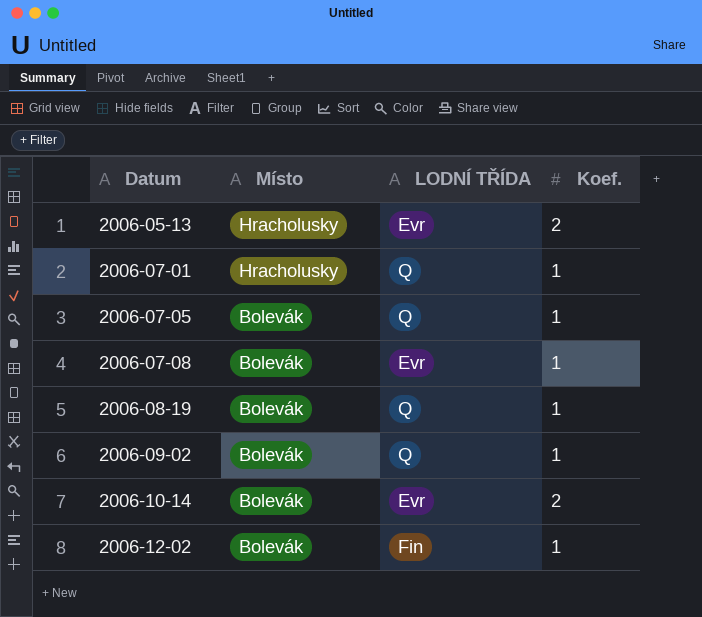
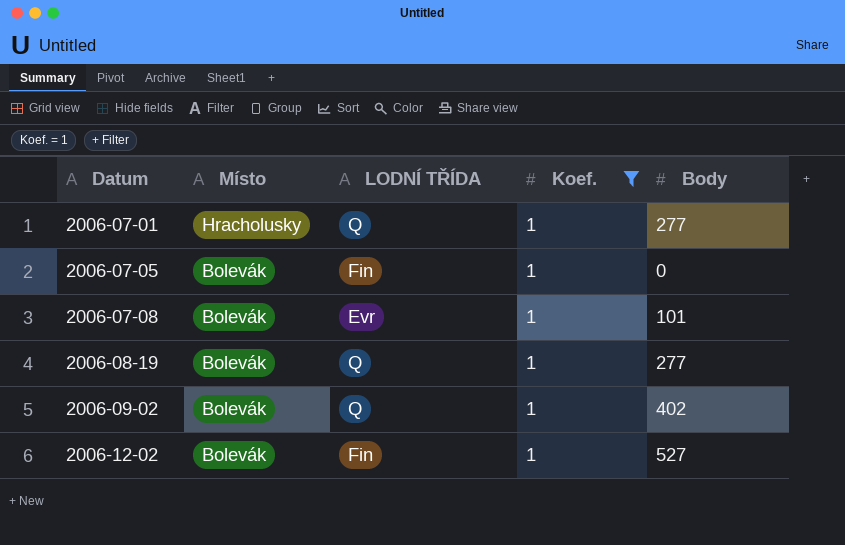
filter: none -> Koef. = 1
column Body | position: none -> 5
2006-07-05 | LODNÍ TŘÍDA: Q -> Fin

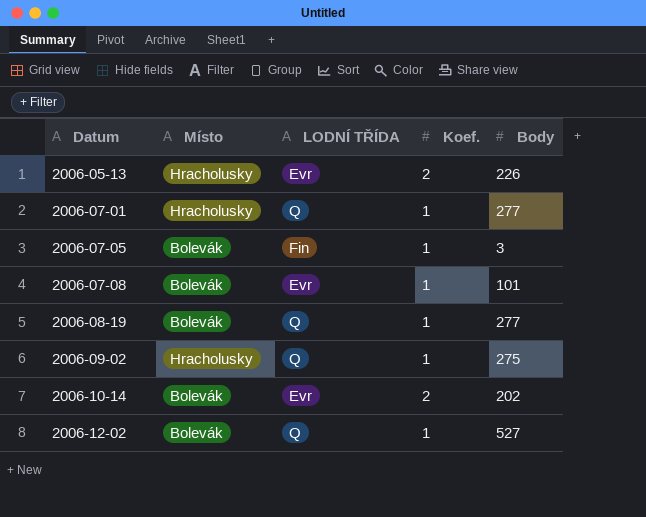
filter: Koef. = 1 -> none
2006-07-05 | Body: 0 -> 3
2006-09-02 | Místo: Bolevák -> Hracholusky
2006-09-02 | Body: 402 -> 275
2006-12-02 | LODNÍ TŘÍDA: Fin -> Q

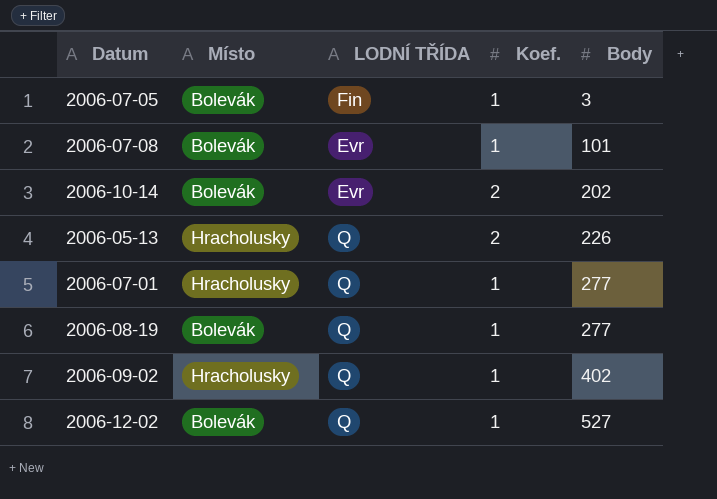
row order: Datum ascending -> Body ascending
2006-05-13 | LODNÍ TŘÍDA: Evr -> Q
2006-09-02 | Body: 275 -> 402

